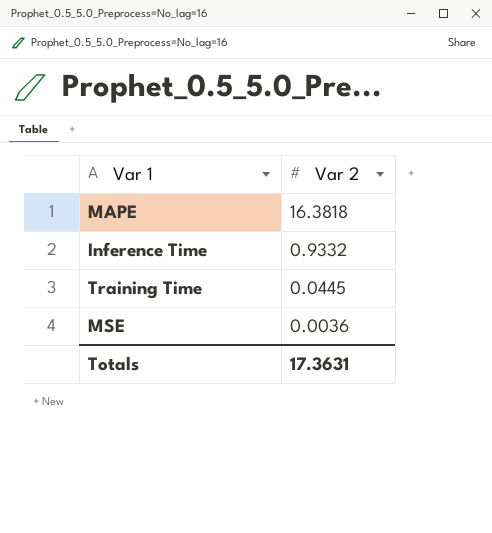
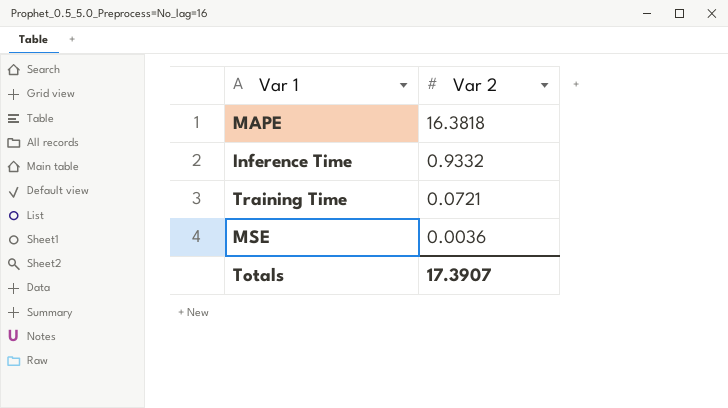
Training Time | Var 2: 0.0445 -> 0.0721
Totals | Var 2: 17.3631 -> 17.3907

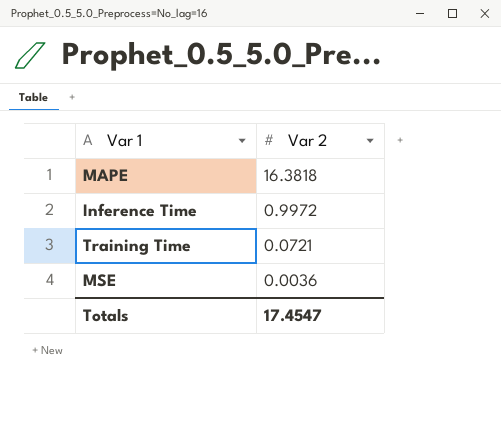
Inference Time | Var 2: 0.9332 -> 0.9972
Totals | Var 2: 17.3907 -> 17.4547

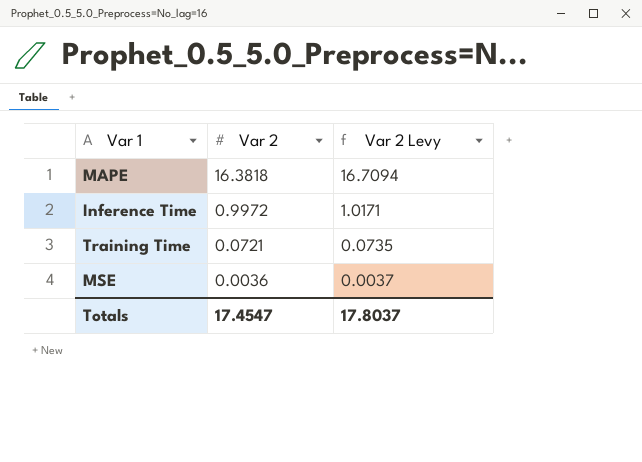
column Var 2 Levy | formula: none -> [Var 2] * 1.02

